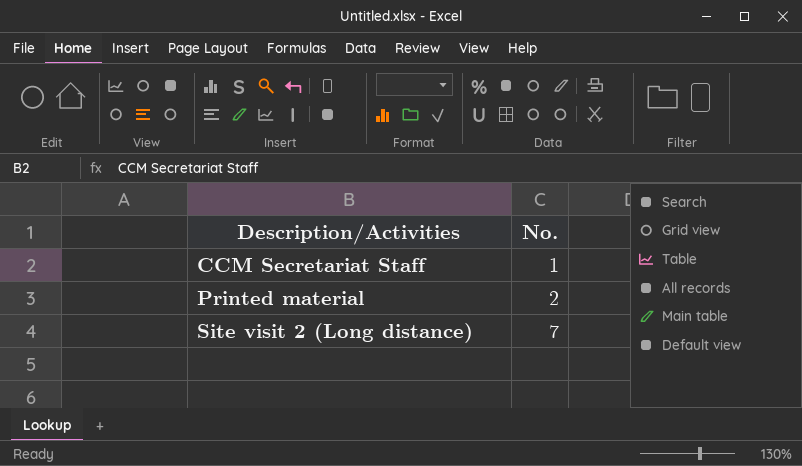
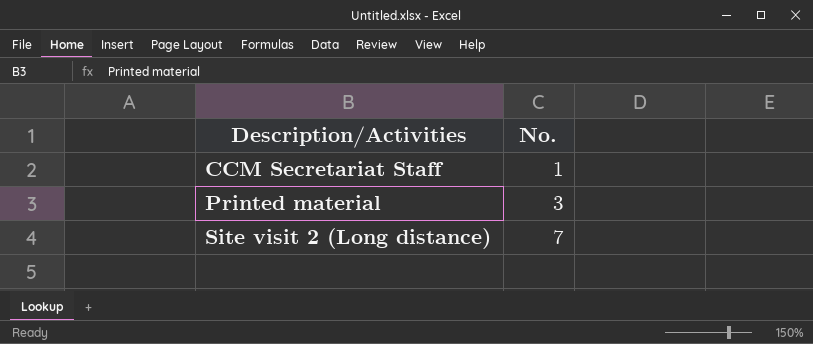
Printed material | No.: 2 -> 3

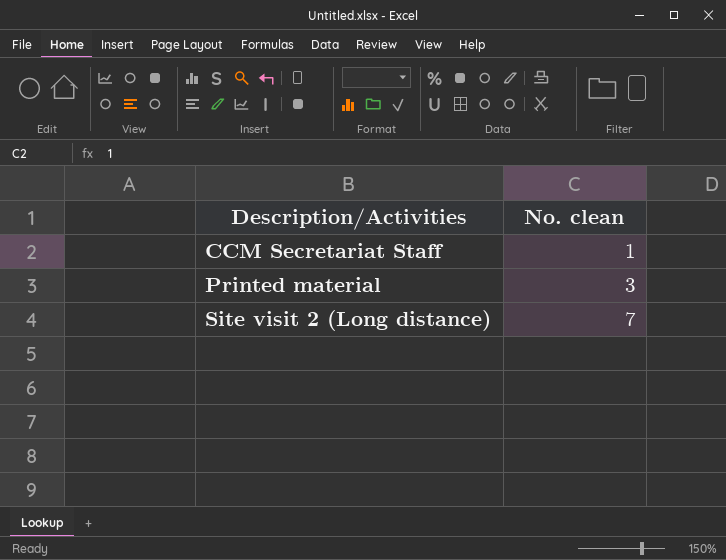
column name: No. -> No. clean

